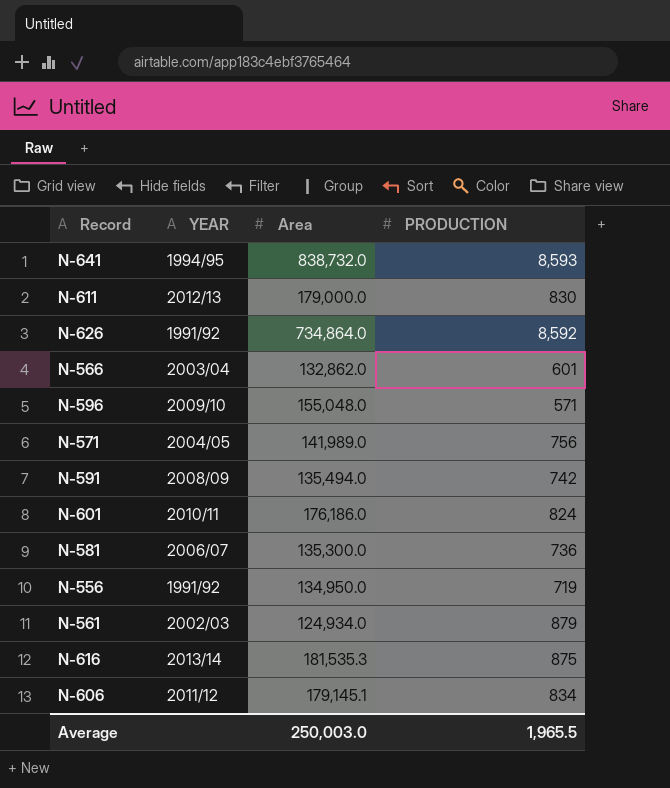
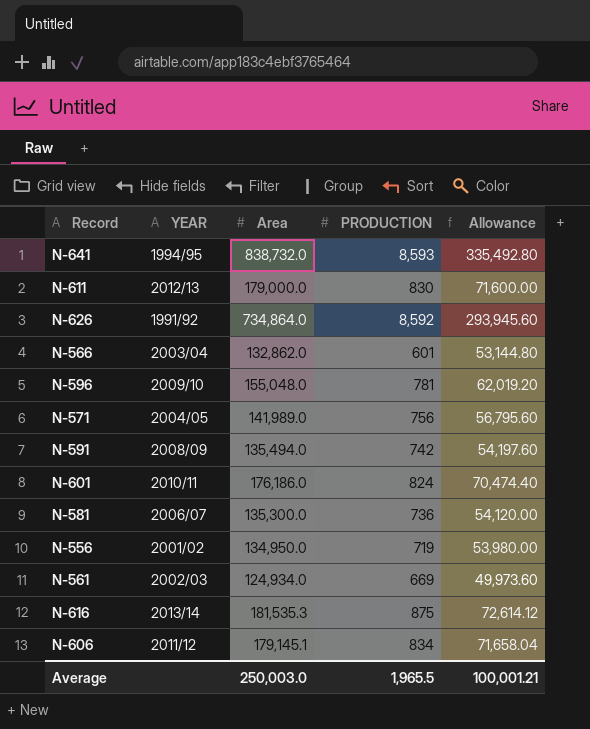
column Allowance | formula: none -> [Area] * 0.4
N-596 | PRODUCTION: 571 -> 781
N-556 | YEAR: 1991/92 -> 2001/02
N-561 | PRODUCTION: 879 -> 669

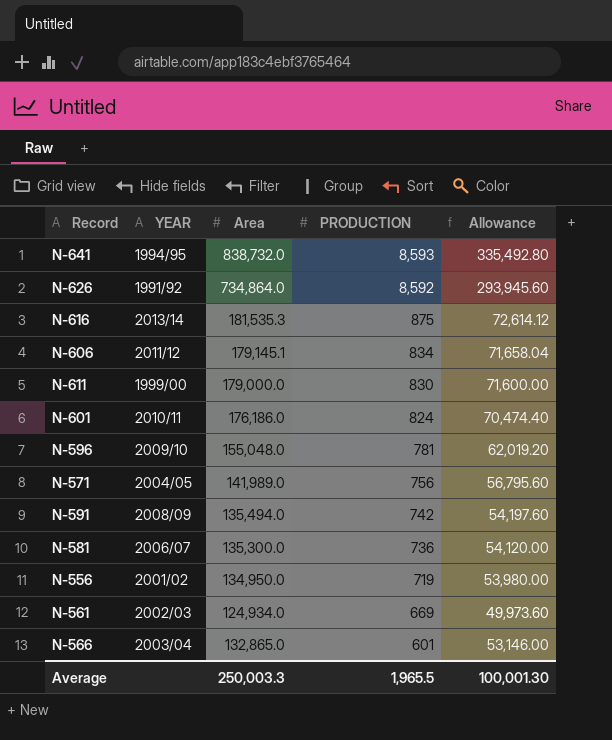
row order: none -> PRODUCTION descending
N-611 | YEAR: 2012/13 -> 1999/00
N-566 | Area: 132,862.0 -> 132,865.0
N-566 | Allowance: 53,144.80 -> 53,146.00
Average | Area: 250,003.0 -> 250,003.3
Average | Allowance: 100,001.21 -> 100,001.30

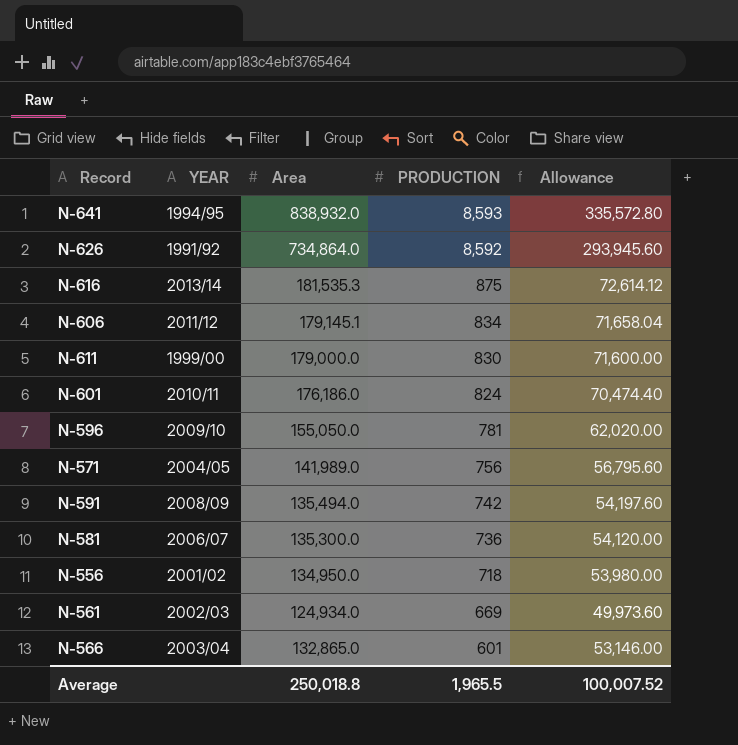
N-641 | Area: 838,732.0 -> 838,932.0
N-641 | Allowance: 335,492.80 -> 335,572.80
N-596 | Area: 155,048.0 -> 155,050.0
N-596 | Allowance: 62,019.20 -> 62,020.00
N-556 | PRODUCTION: 719 -> 718
Average | Area: 250,003.3 -> 250,018.8
Average | Allowance: 100,001.30 -> 100,007.52

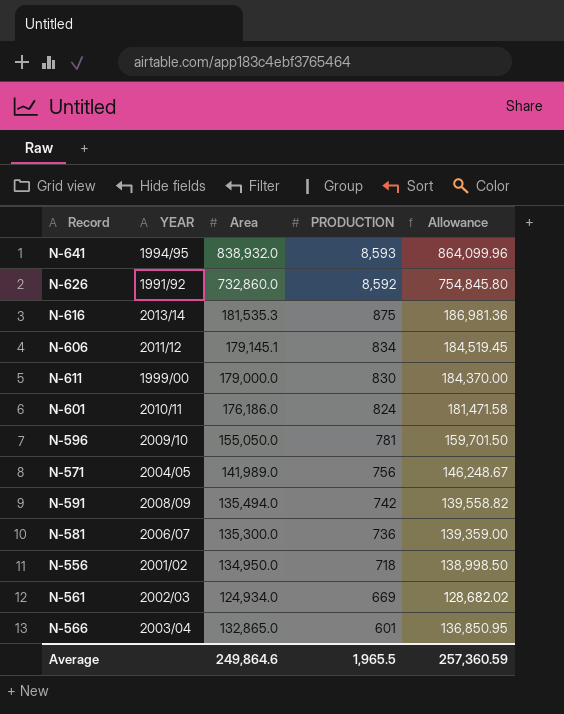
column Allowance | formula: [Area] * 0.4 -> [Area] * 1.03
N-626 | Area: 734,864.0 -> 732,860.0
Average | Area: 250,018.8 -> 249,864.6
Average | Allowance: 100,007.52 -> 257,360.59

